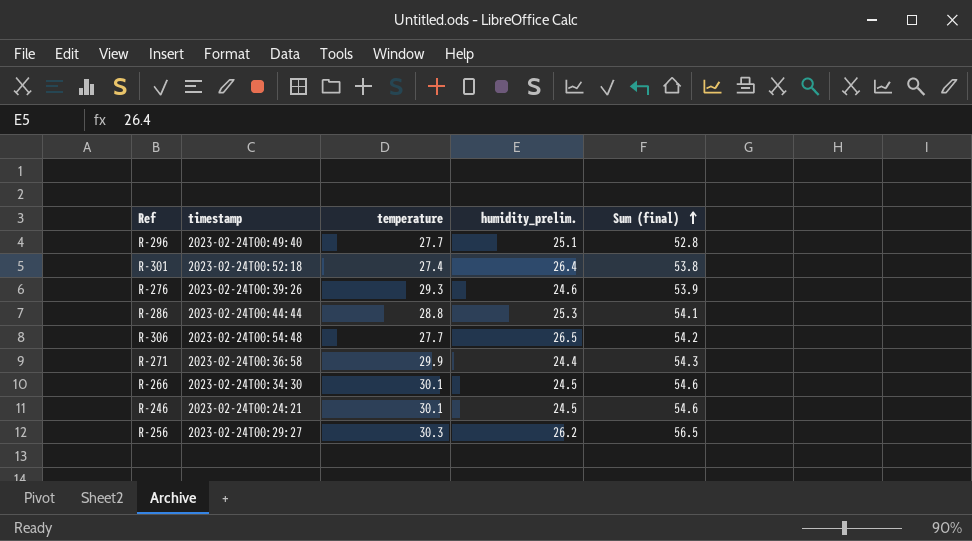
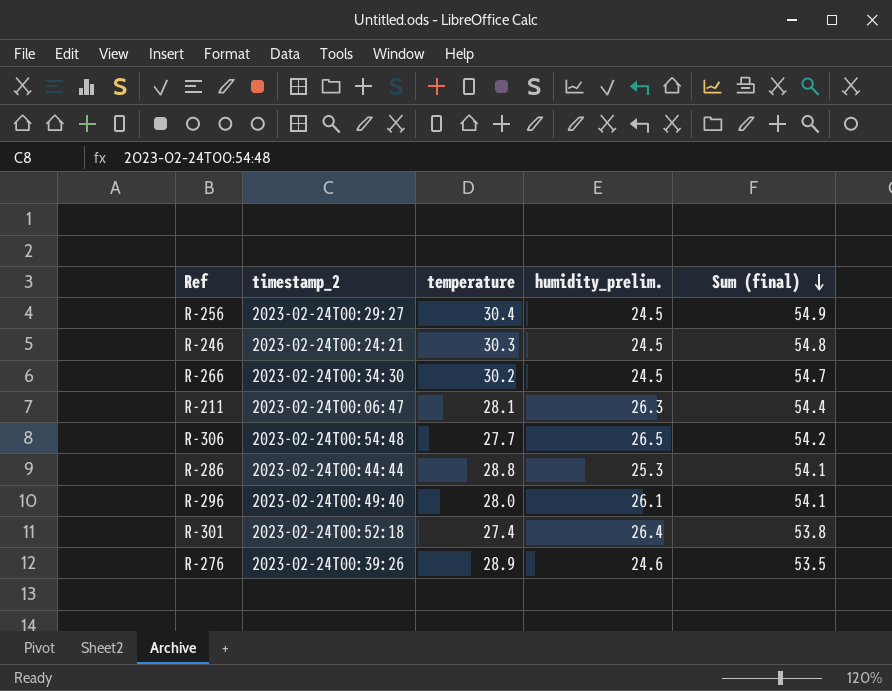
row order: Sum (final) ascending -> Sum (final) descending
column name: timestamp -> timestamp_2
row R-271: 2023-02-24T00:36:58 | 29.9 | 24.4 | 54.3 -> none
R-256 | temperature: 30.3 -> 30.4
R-256 | humidity_prelim.: 26.2 -> 24.5
R-256 | Sum (final): 56.5 -> 54.9
R-246 | temperature: 30.1 -> 30.3
R-246 | Sum (final): 54.6 -> 54.8
R-266 | temperature: 30.1 -> 30.2
R-266 | Sum (final): 54.6 -> 54.7
row R-211: none -> 2023-02-24T00:06:47 | 28.1 | 26.3 | 54.4
R-296 | temperature: 27.7 -> 28.0
R-296 | humidity_prelim.: 25.1 -> 26.1
R-296 | Sum (final): 52.8 -> 54.1
R-276 | temperature: 29.3 -> 28.9
R-276 | Sum (final): 53.9 -> 53.5

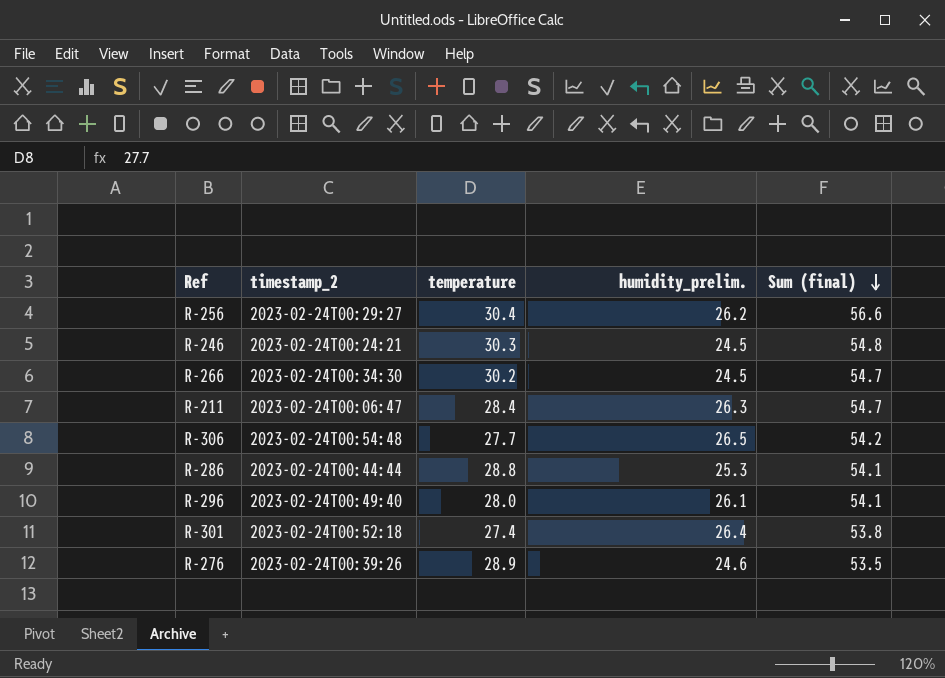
R-256 | humidity_prelim.: 24.5 -> 26.2
R-256 | Sum (final): 54.9 -> 56.6
R-211 | temperature: 28.1 -> 28.4
R-211 | Sum (final): 54.4 -> 54.7

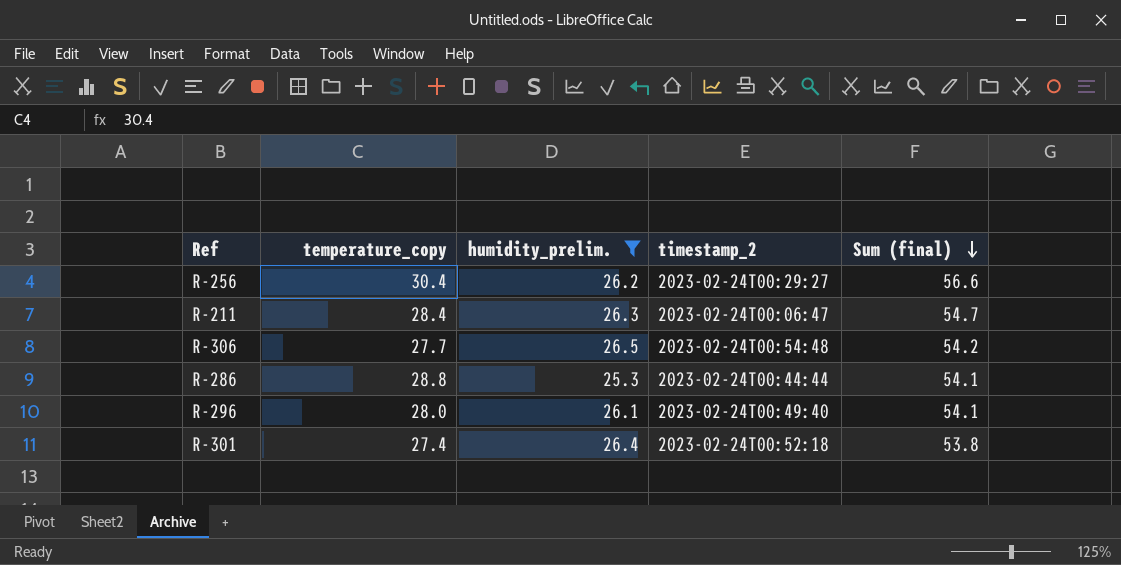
filter: none -> humidity_prelim. >= 25.3
column name: temperature -> temperature_copy
column timestamp_2 | position: 2 -> 4

